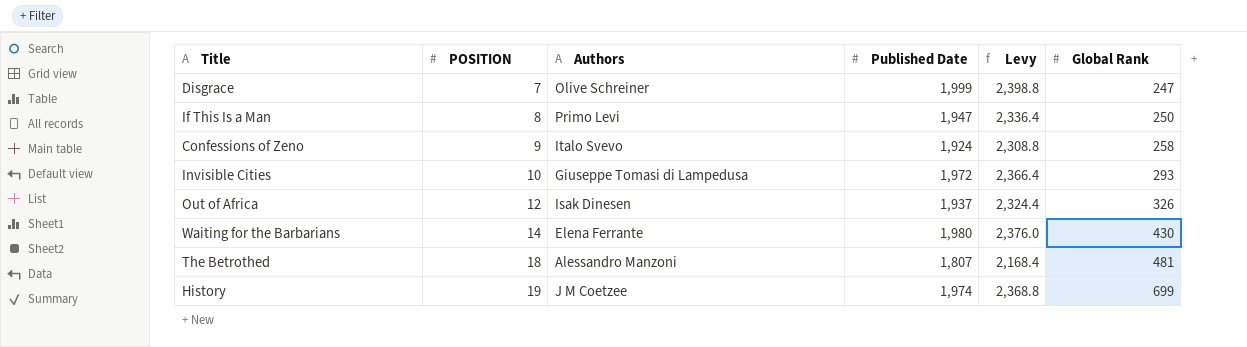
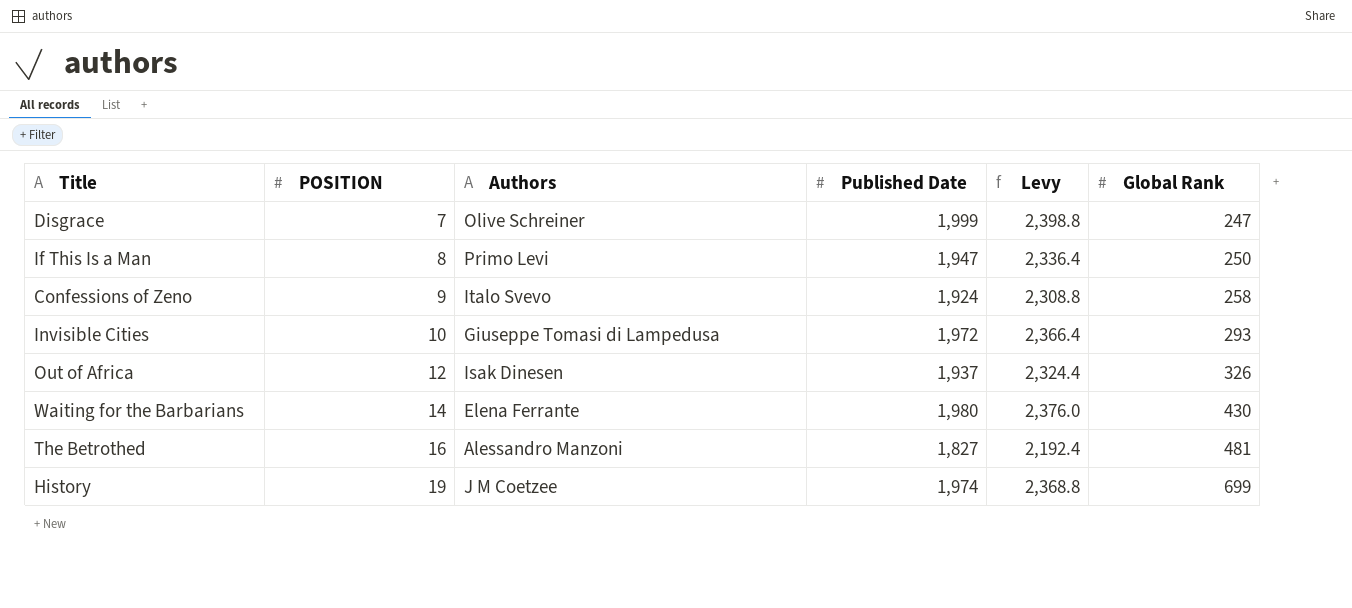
The Betrothed | POSITION: 18 -> 16
The Betrothed | Published Date: 1,807 -> 1,827
The Betrothed | Levy: 2,168.4 -> 2,192.4

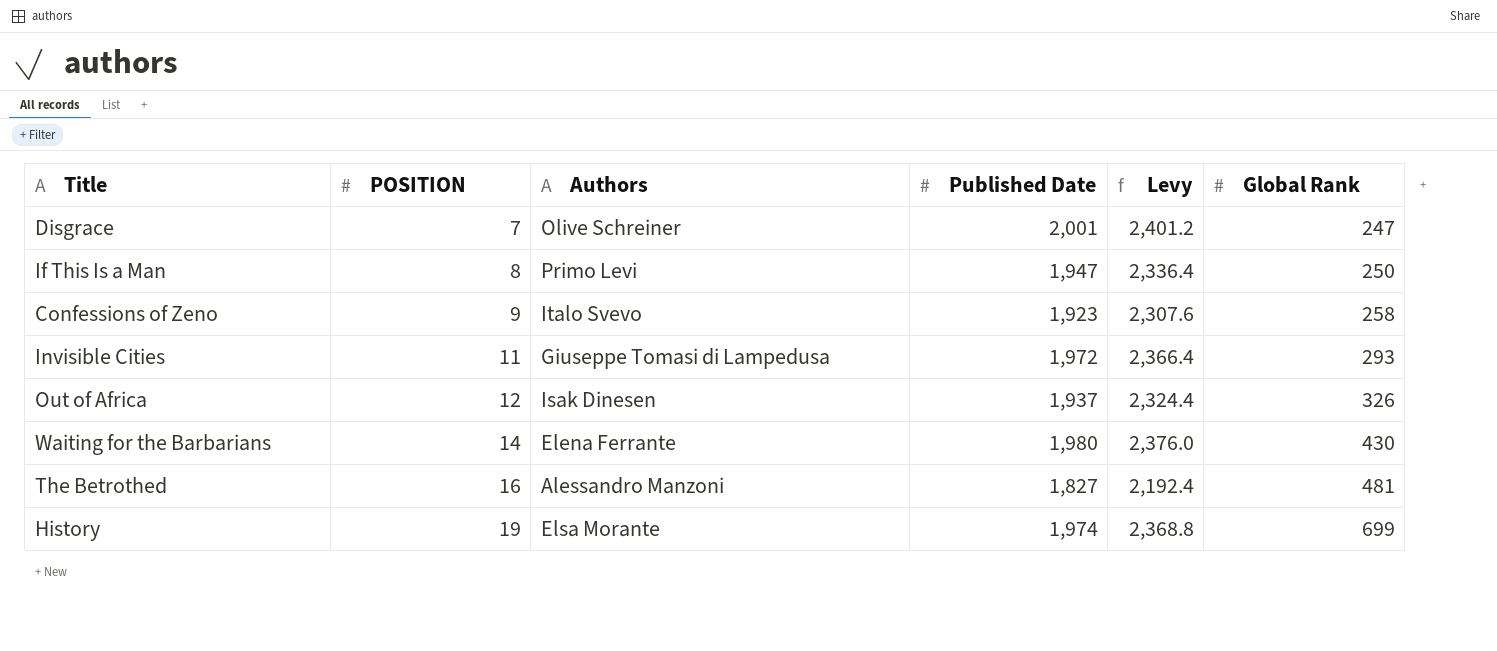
Disgrace | Published Date: 1,999 -> 2,001
Disgrace | Levy: 2,398.8 -> 2,401.2
Confessions of Zeno | Published Date: 1,924 -> 1,923
Confessions of Zeno | Levy: 2,308.8 -> 2,307.6
Invisible Cities | POSITION: 10 -> 11
History | Authors: J M Coetzee -> Elsa Morante

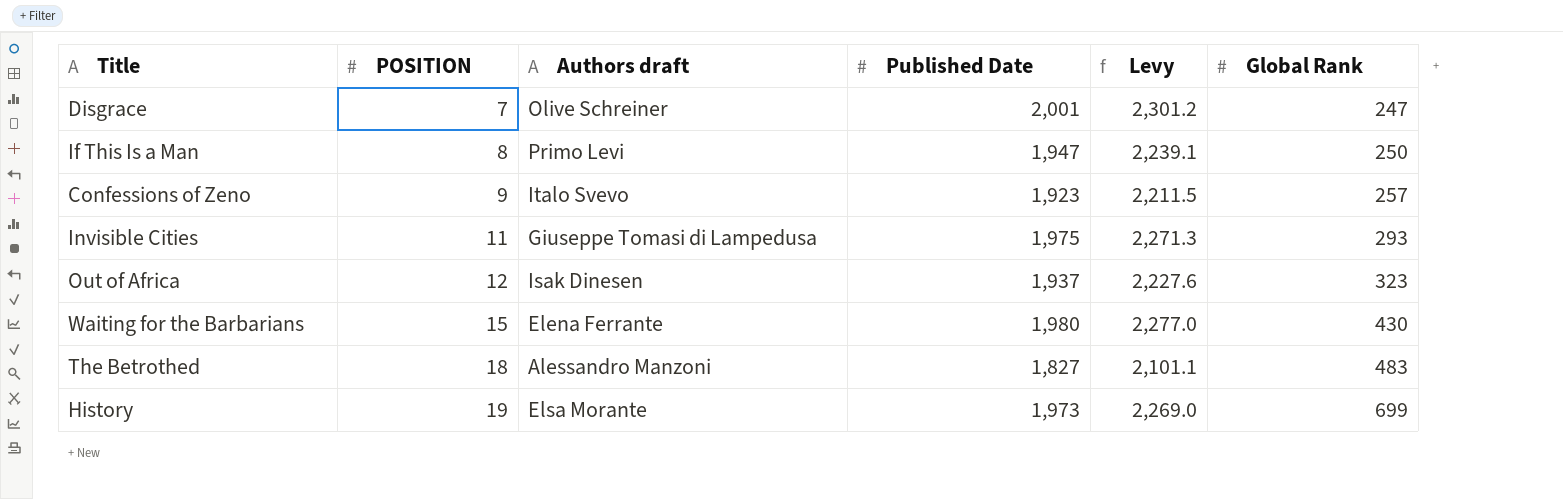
column name: Authors -> Authors draft
column Levy | formula: [Published Date] * 1.2 -> [Published Date] * 1.15
Confessions of Zeno | Global Rank: 258 -> 257
Invisible Cities | Published Date: 1,972 -> 1,975
Out of Africa | Global Rank: 326 -> 323
Waiting for the Barbarians | POSITION: 14 -> 15
The Betrothed | POSITION: 16 -> 18
The Betrothed | Global Rank: 481 -> 483
History | Published Date: 1,974 -> 1,973

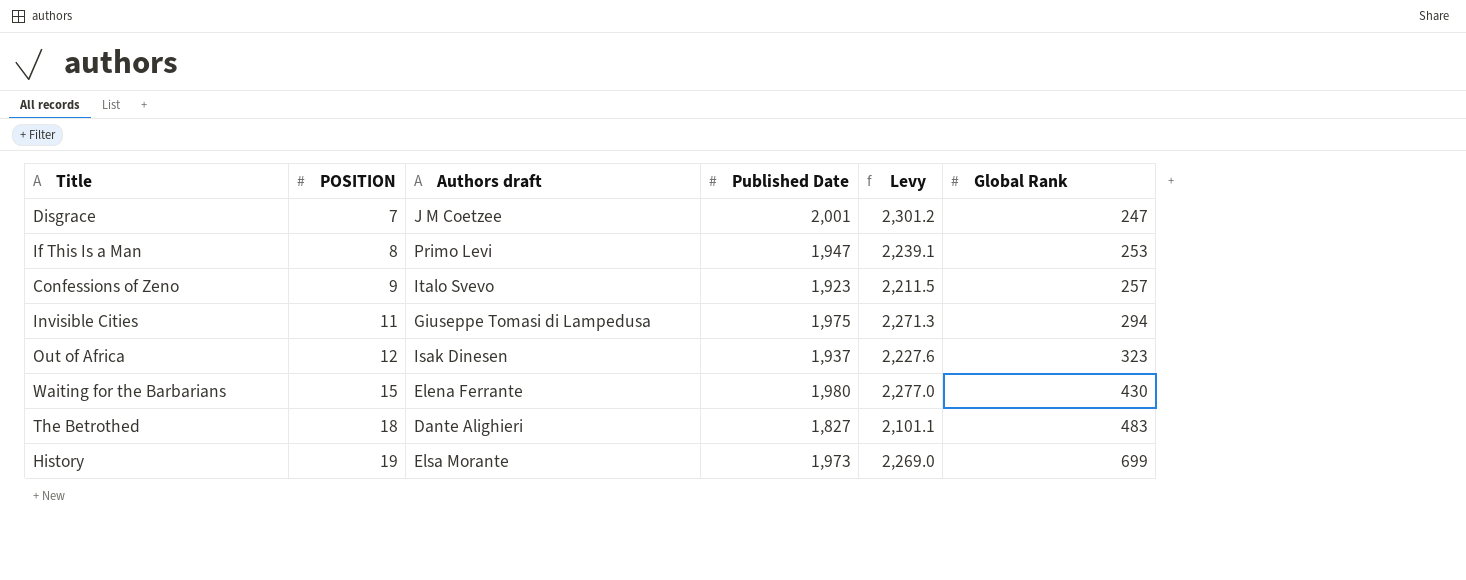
Disgrace | Authors draft: Olive Schreiner -> J M Coetzee
If This Is a Man | Global Rank: 250 -> 253
Invisible Cities | Global Rank: 293 -> 294
The Betrothed | Authors draft: Alessandro Manzoni -> Dante Alighieri

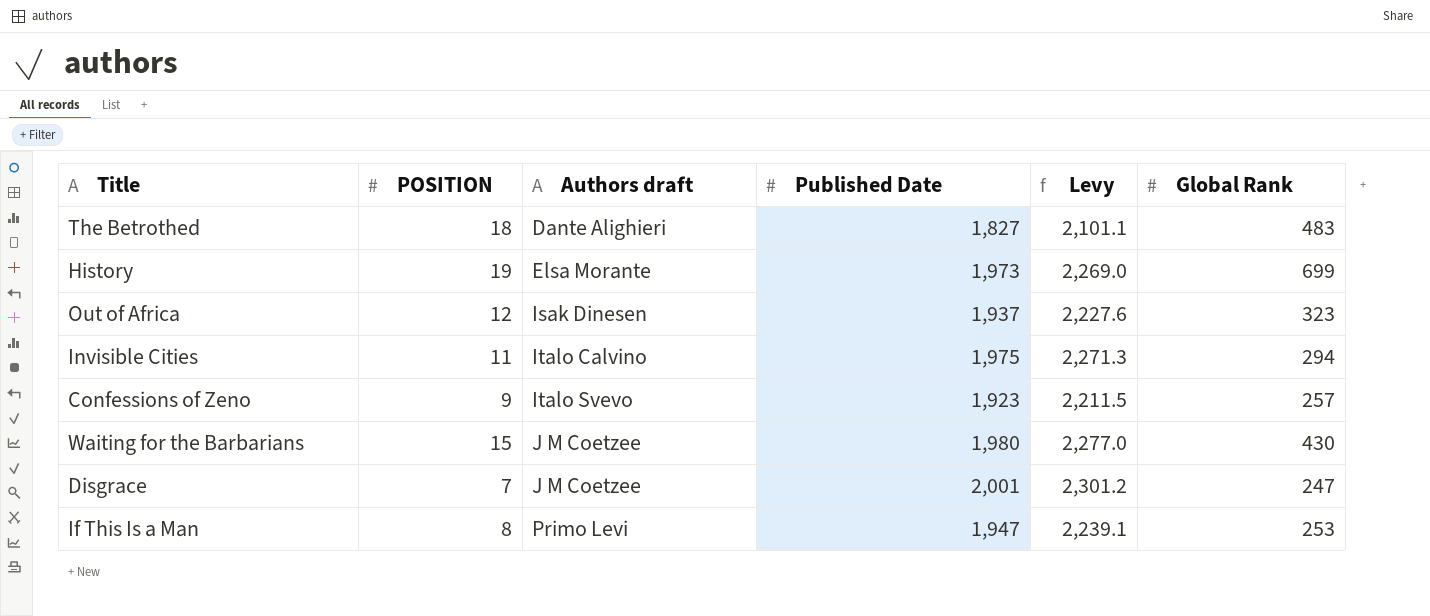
row order: POSITION ascending -> Authors draft ascending
Invisible Cities | Authors draft: Giuseppe Tomasi di Lampedusa -> Italo Calvino
Waiting for the Barbarians | Authors draft: Elena Ferrante -> J M Coetzee

